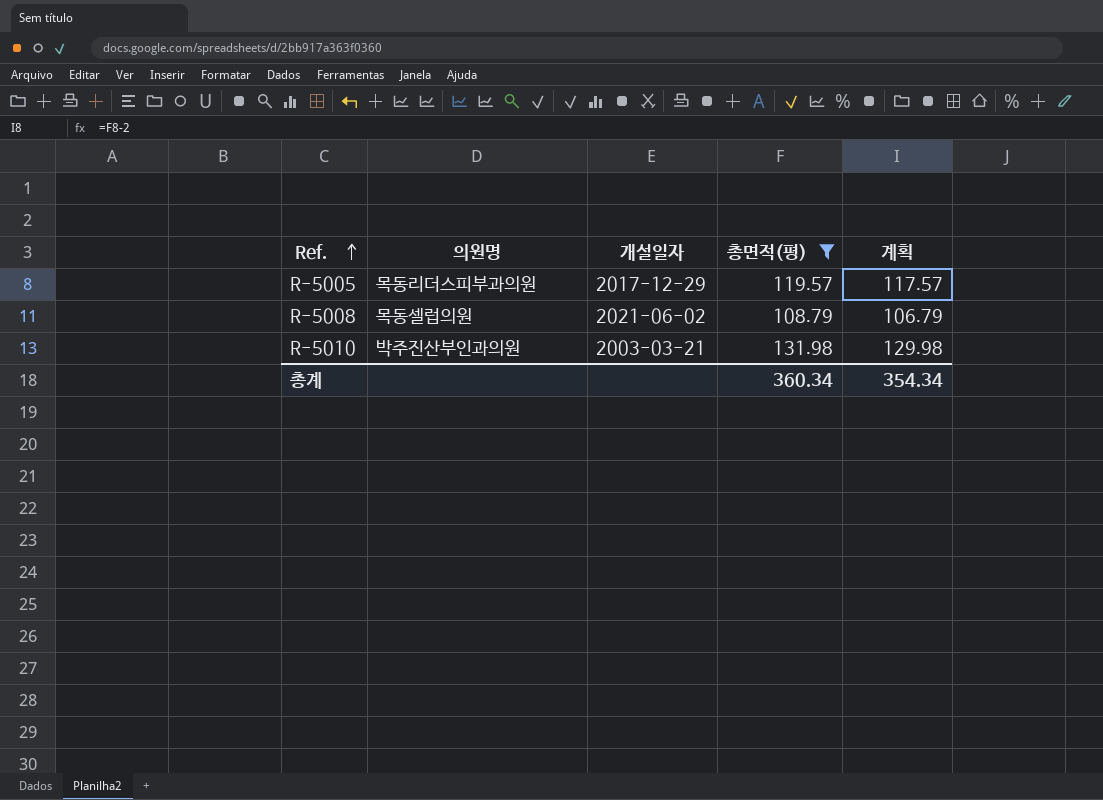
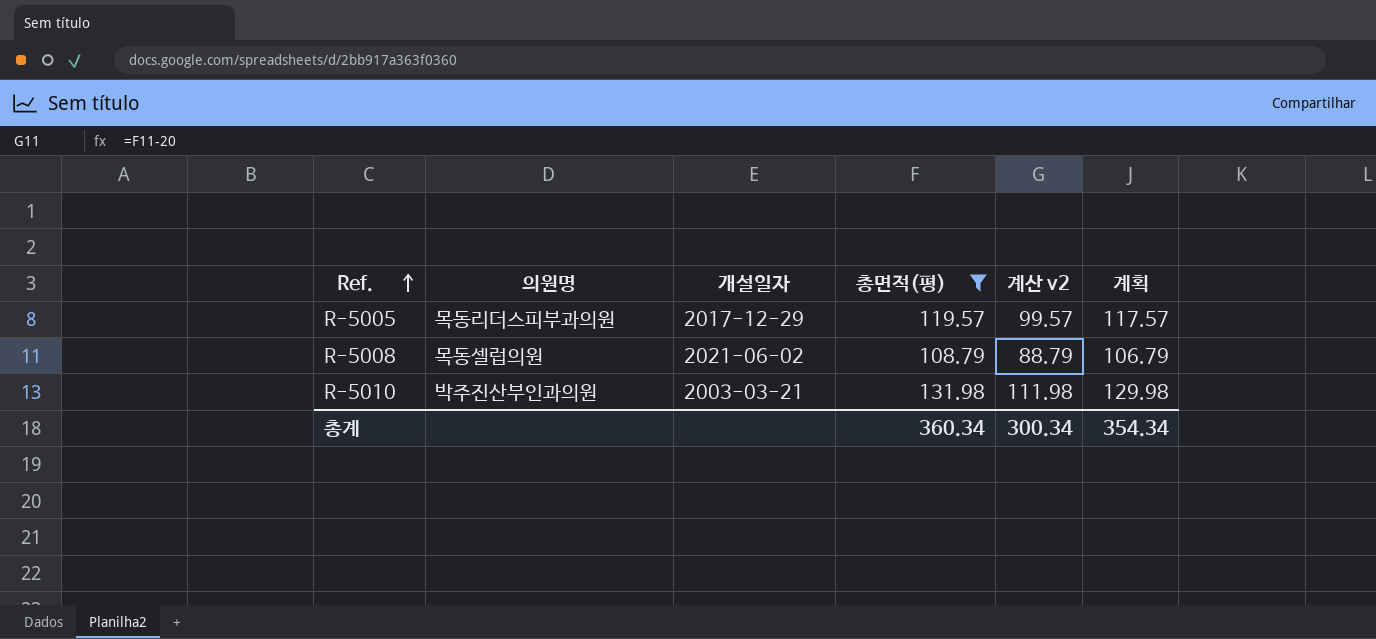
column 계산 v2 | formula: none -> [총면적(평)] - 20

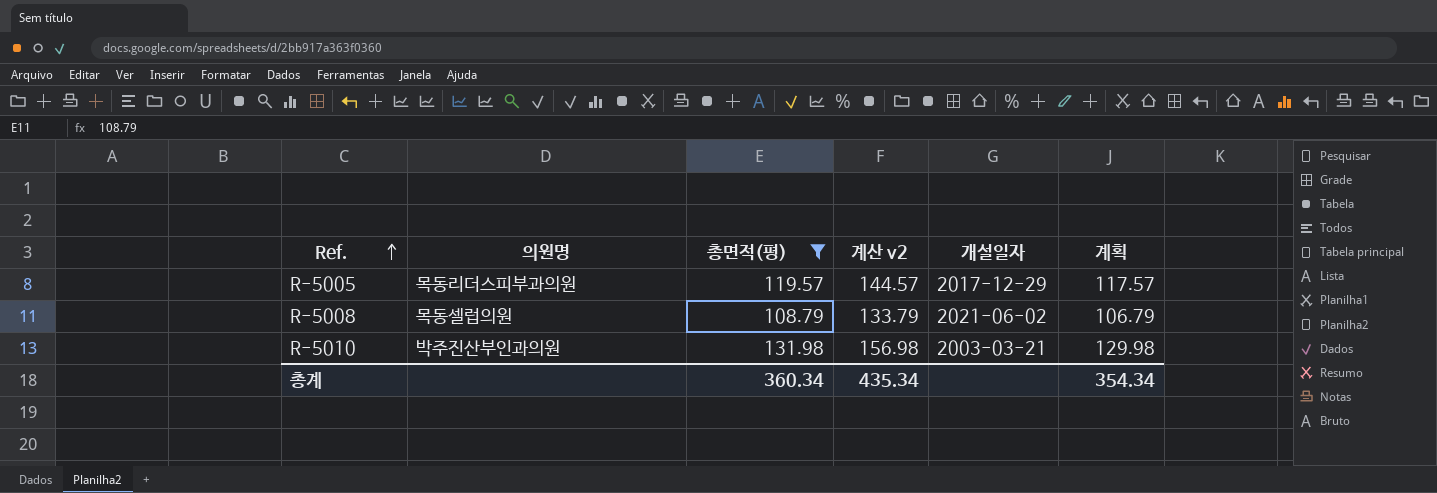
column 계산 v2 | formula: [총면적(평)] - 20 -> [총면적(평)] + 25
column 개설일자 | position: 3 -> 5
총계 | 계산 v2: 300.34 -> 435.34

